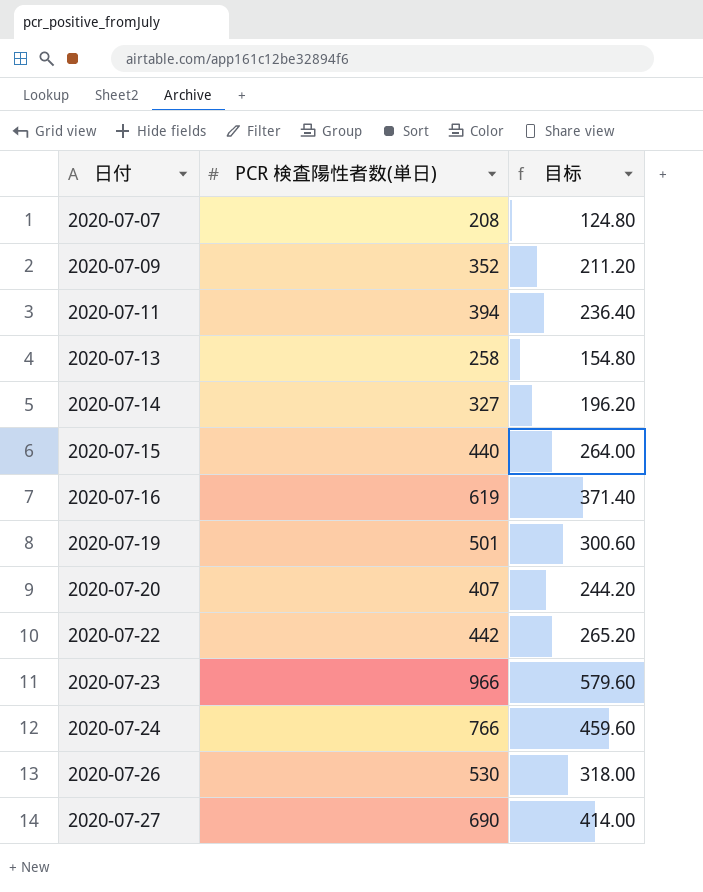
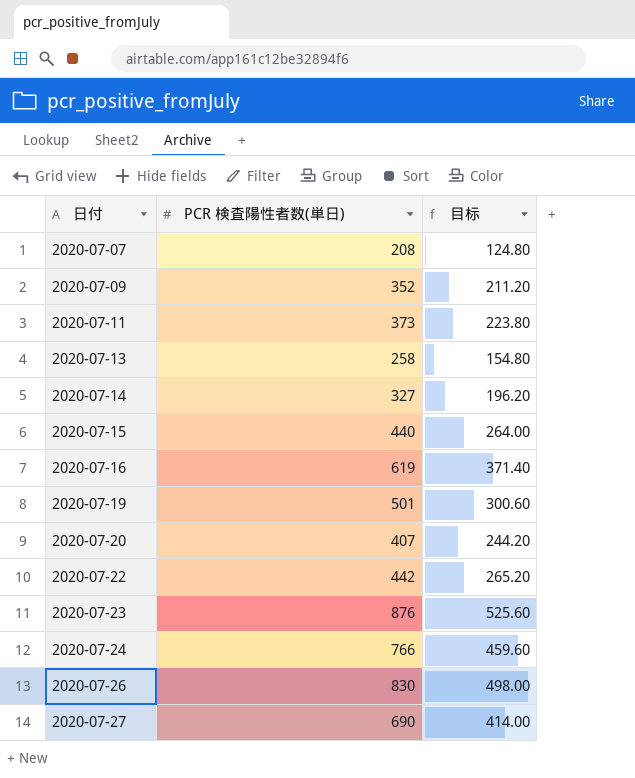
2020-07-11 | PCR 検査陽性者数(単日): 394 -> 373
2020-07-11 | 目标: 236.40 -> 223.80
2020-07-23 | PCR 検査陽性者数(単日): 966 -> 876
2020-07-23 | 目标: 579.60 -> 525.60
2020-07-26 | PCR 検査陽性者数(単日): 530 -> 830
2020-07-26 | 目标: 318.00 -> 498.00

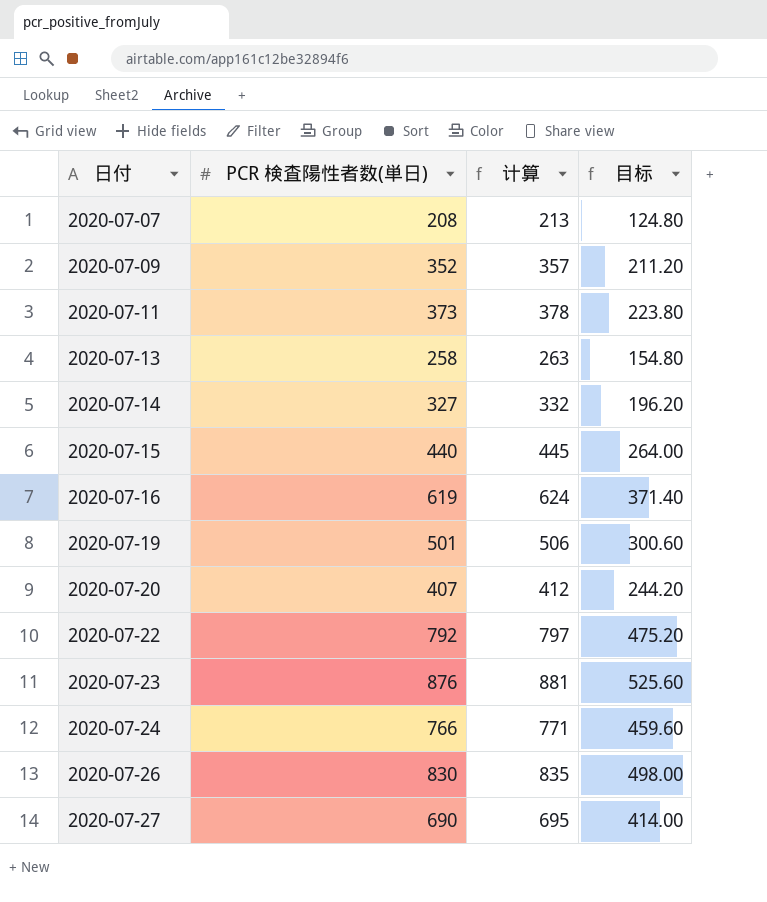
column 计算 | formula: none -> [PCR 検査陽性者数(単日)] + 5
2020-07-22 | PCR 検査陽性者数(単日): 442 -> 792
2020-07-22 | 目标: 265.20 -> 475.20

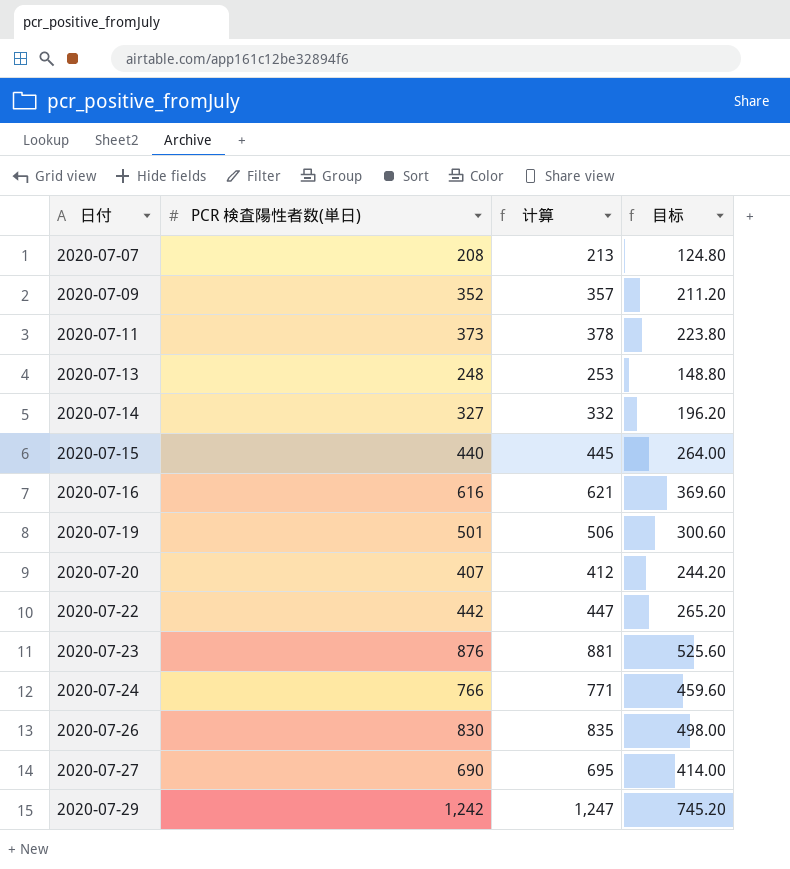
2020-07-13 | PCR 検査陽性者数(単日): 258 -> 248
2020-07-13 | 计算: 263 -> 253
2020-07-13 | 目标: 154.80 -> 148.80
2020-07-16 | PCR 検査陽性者数(単日): 619 -> 616
2020-07-16 | 计算: 624 -> 621
2020-07-16 | 目标: 371.40 -> 369.60
2020-07-22 | PCR 検査陽性者数(単日): 792 -> 442
2020-07-22 | 计算: 797 -> 447
2020-07-22 | 目标: 475.20 -> 265.20
row 2020-07-29: none -> 1,242 | 1,247 | 745.20

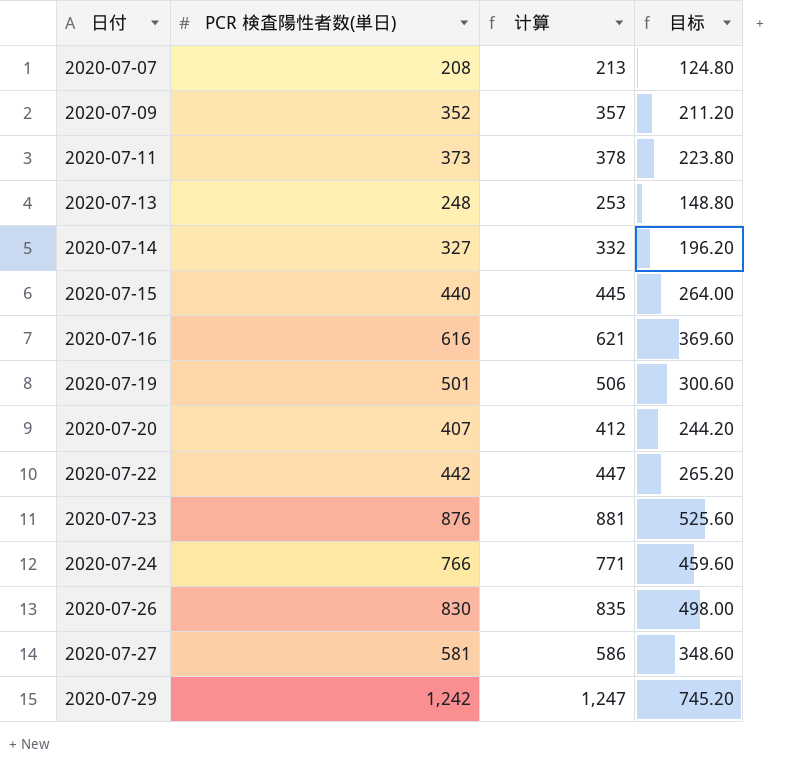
2020-07-27 | PCR 検査陽性者数(単日): 690 -> 581
2020-07-27 | 计算: 695 -> 586
2020-07-27 | 目标: 414.00 -> 348.60

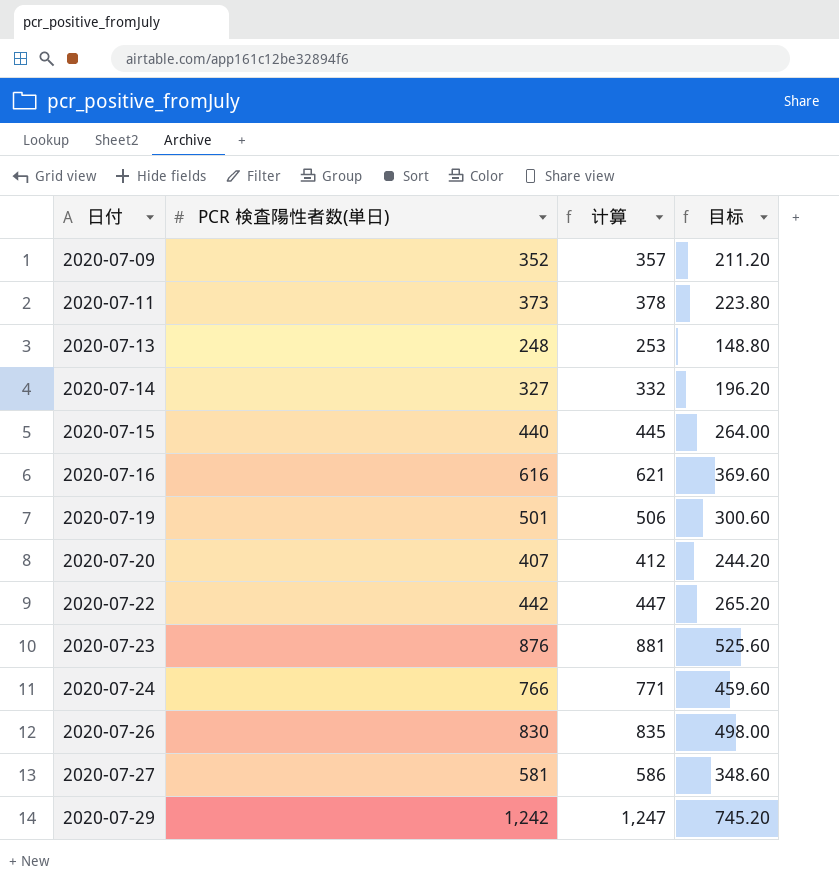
row 2020-07-07: 208 | 213 | 124.80 -> none

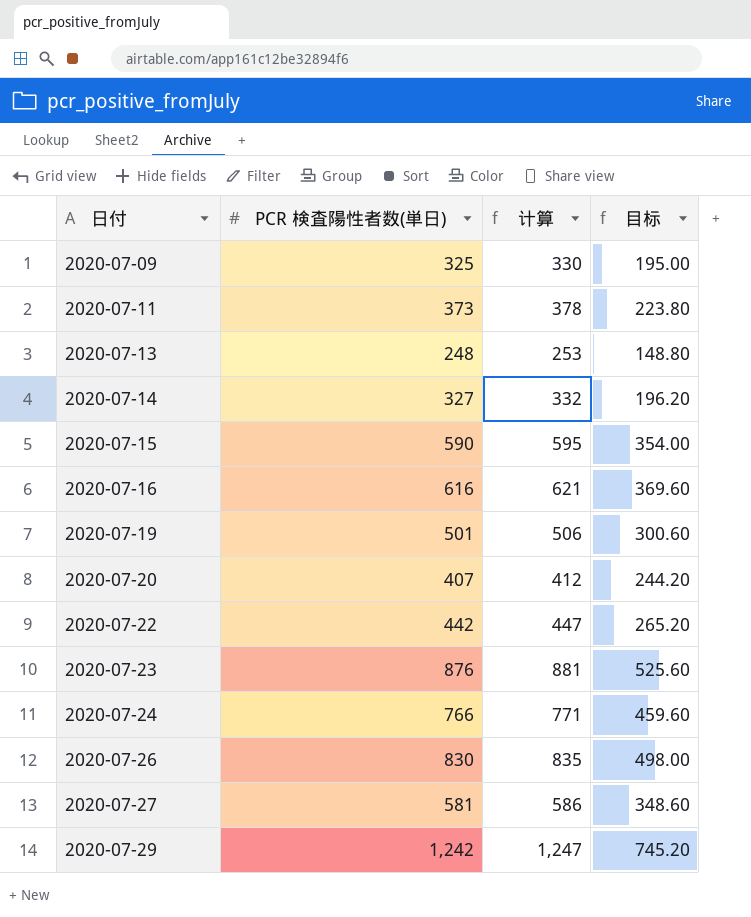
2020-07-09 | PCR 検査陽性者数(単日): 352 -> 325
2020-07-09 | 计算: 357 -> 330
2020-07-09 | 目标: 211.20 -> 195.00
2020-07-15 | PCR 検査陽性者数(単日): 440 -> 590
2020-07-15 | 计算: 445 -> 595
2020-07-15 | 目标: 264.00 -> 354.00

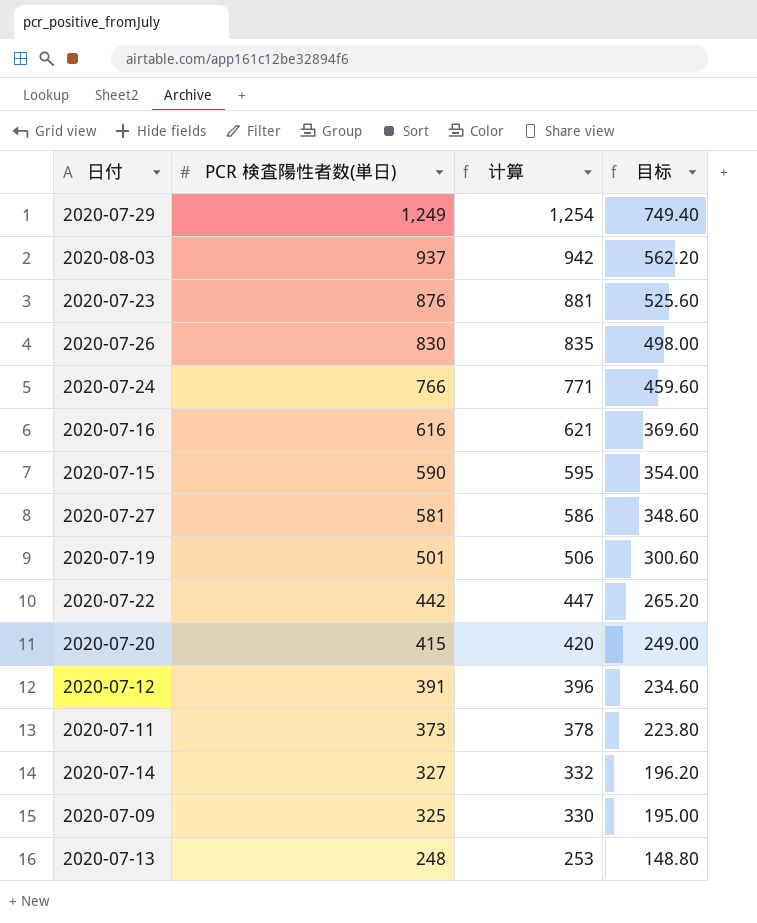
row order: 日付 ascending -> PCR 検査陽性者数(単日) descending
2020-07-29 | PCR 検査陽性者数(単日): 1,242 -> 1,249
2020-07-29 | 计算: 1,247 -> 1,254
2020-07-29 | 目标: 745.20 -> 749.40
row 2020-08-03: none -> 937 | 942 | 562.20
2020-07-20 | PCR 検査陽性者数(単日): 407 -> 415
2020-07-20 | 计算: 412 -> 420
2020-07-20 | 目标: 244.20 -> 249.00
row 2020-07-12: none -> 391 | 396 | 234.60

